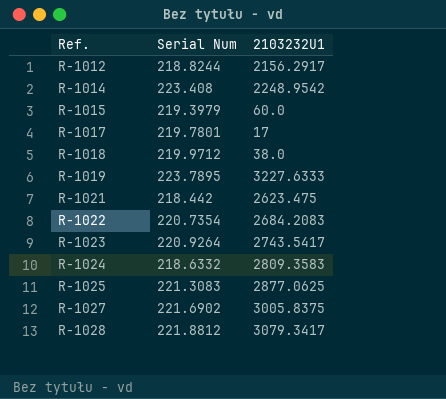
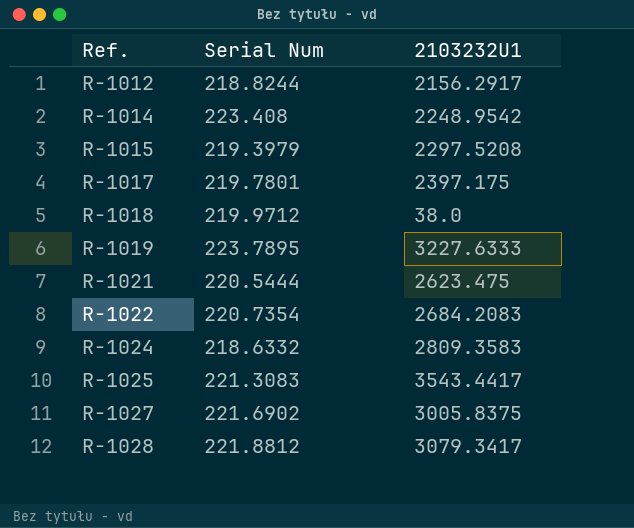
row R-1023: 220.9264 | 2743.5417 -> none
R-1015 | 2103232U1: 60.0 -> 2297.5208
R-1017 | 2103232U1: 17 -> 2397.175
R-1021 | Serial Num: 218.442 -> 220.5444
R-1025 | 2103232U1: 2877.0625 -> 3543.4417

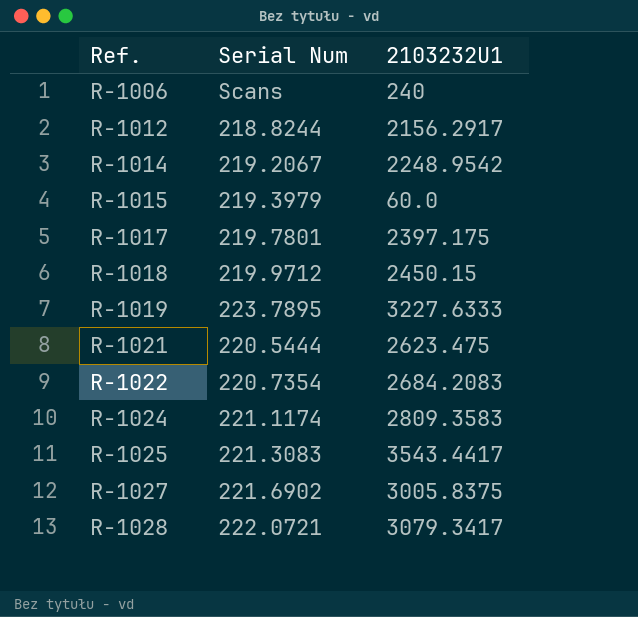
row R-1006: none -> Scans | 240
R-1014 | Serial Num: 223.408 -> 219.2067
R-1015 | 2103232U1: 2297.5208 -> 60.0
R-1018 | 2103232U1: 38.0 -> 2450.15
R-1024 | Serial Num: 218.6332 -> 221.1174
R-1028 | Serial Num: 221.8812 -> 222.0721

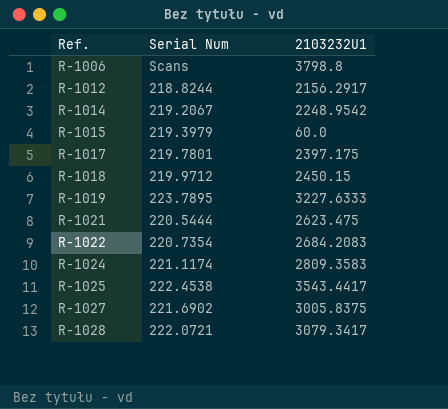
R-1006 | 2103232U1: 240 -> 3798.8
R-1025 | Serial Num: 221.3083 -> 222.4538

